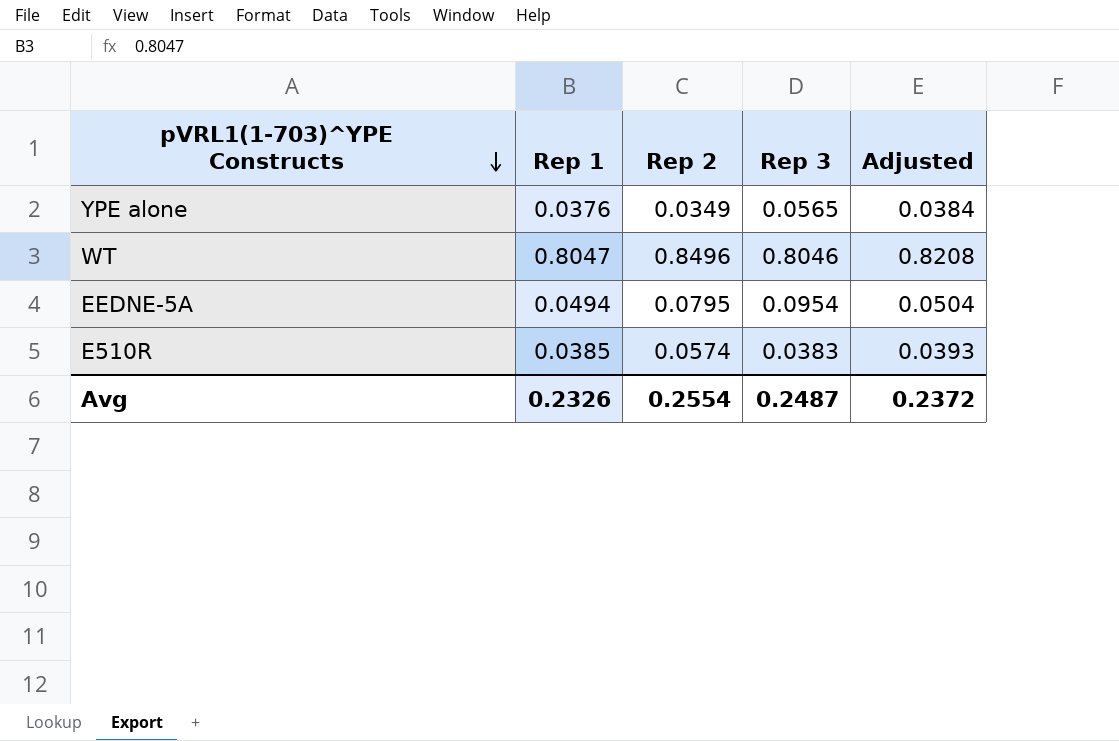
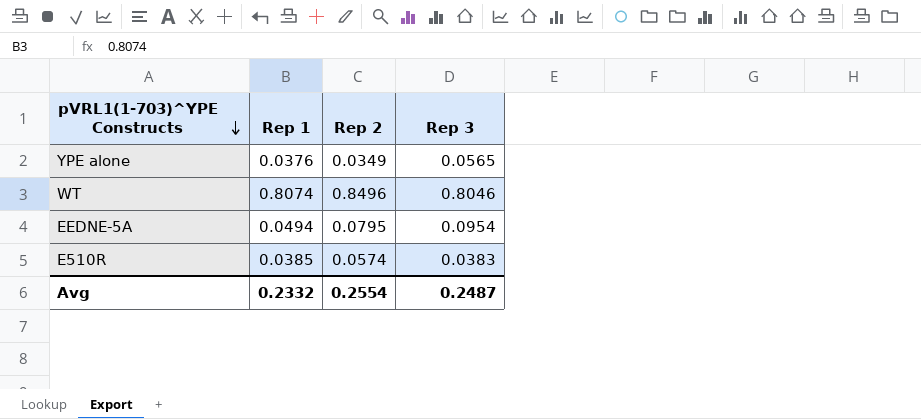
column Adjusted | formula: [Rep 1] * 1.02 -> none
WT | Rep 1: 0.8047 -> 0.8074
Avg | Rep 1: 0.2326 -> 0.2332

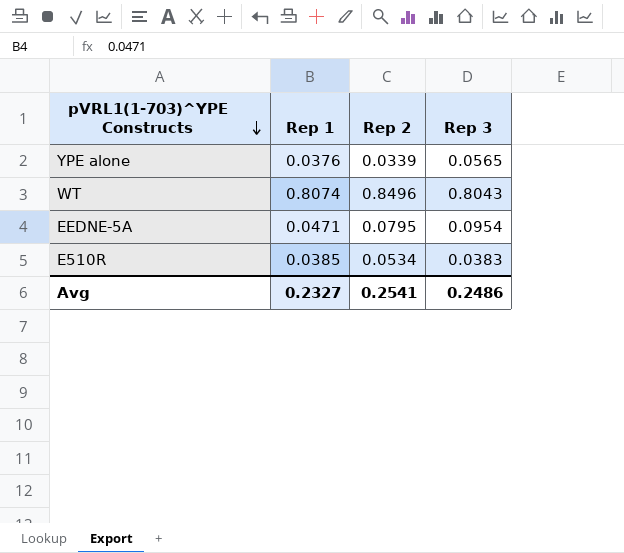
YPE alone | Rep 2: 0.0349 -> 0.0339
WT | Rep 3: 0.8046 -> 0.8043
EEDNE-5A | Rep 1: 0.0494 -> 0.0471
E510R | Rep 2: 0.0574 -> 0.0534
Avg | Rep 1: 0.2332 -> 0.2327
Avg | Rep 2: 0.2554 -> 0.2541
Avg | Rep 3: 0.2487 -> 0.2486

